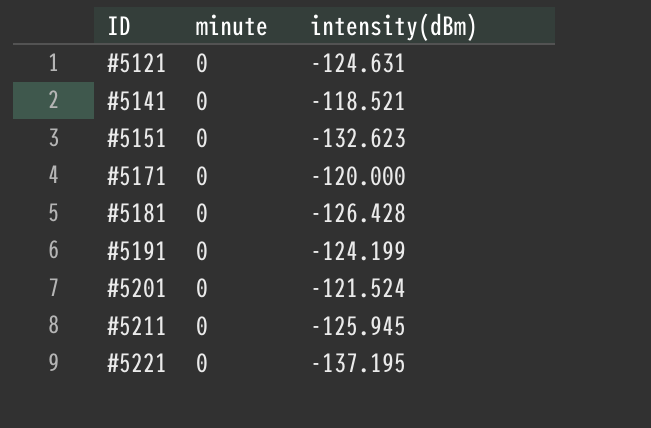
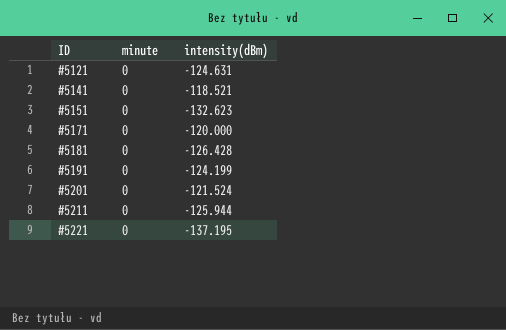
#5211 | intensity(dBm): -125.945 -> -125.944

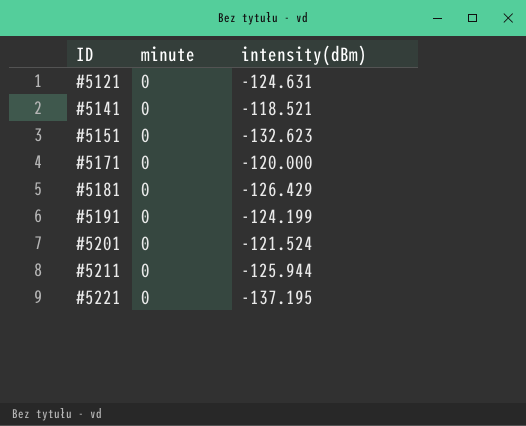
#5181 | intensity(dBm): -126.428 -> -126.429

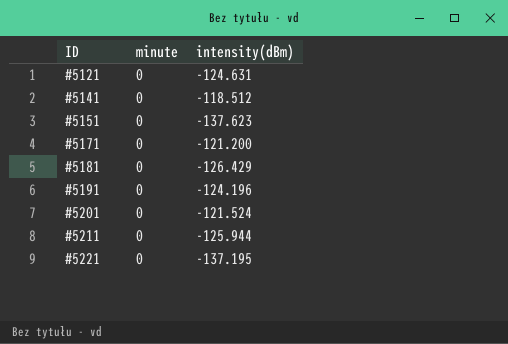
#5141 | intensity(dBm): -118.521 -> -118.512
#5151 | intensity(dBm): -132.623 -> -137.623
#5171 | intensity(dBm): -120.000 -> -121.200
#5191 | intensity(dBm): -124.199 -> -124.196

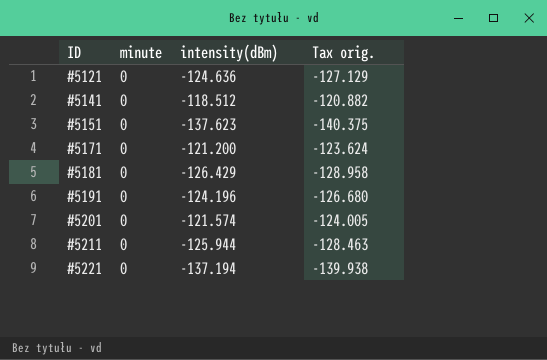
column Tax orig. | formula: none -> [intensity(dBm)] * 1.02
#5121 | intensity(dBm): -124.631 -> -124.636
#5201 | intensity(dBm): -121.524 -> -121.574
#5221 | intensity(dBm): -137.195 -> -137.194

